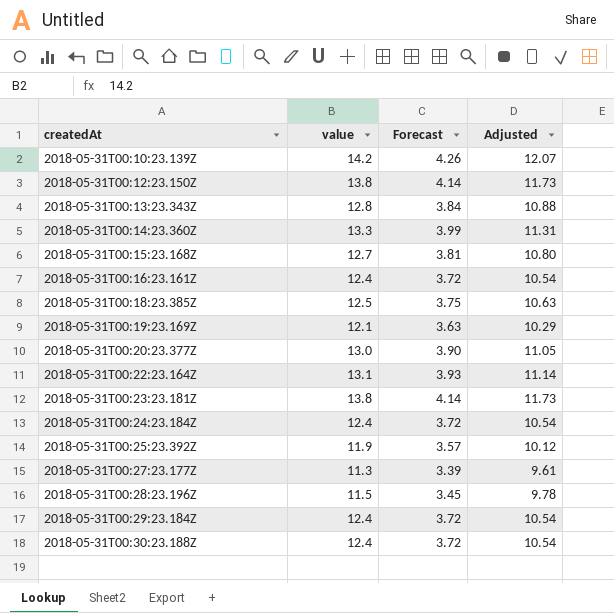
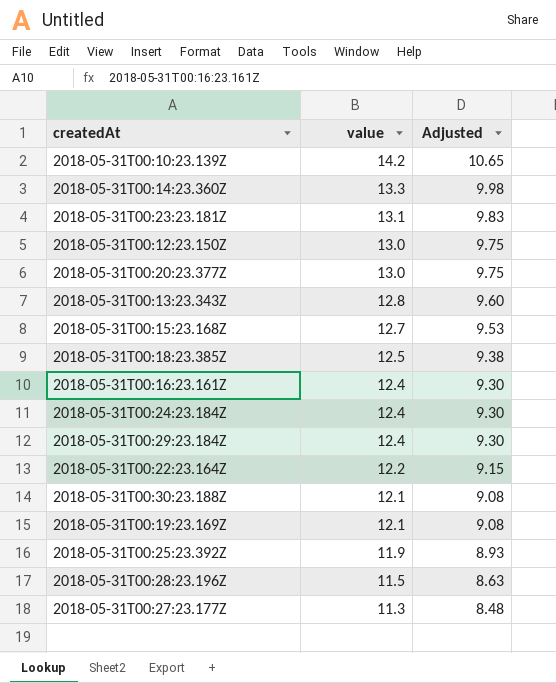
row order: createdAt ascending -> value descending
column Forecast | formula: [value] * 0.3 -> none
column Adjusted | formula: [value] * 0.85 -> [value] * 0.75
2018-05-31T00:23:23.181Z | value: 13.8 -> 13.1
2018-05-31T00:12:23.150Z | value: 13.8 -> 13.0
2018-05-31T00:22:23.164Z | value: 13.1 -> 12.2
2018-05-31T00:30:23.188Z | value: 12.4 -> 12.1

